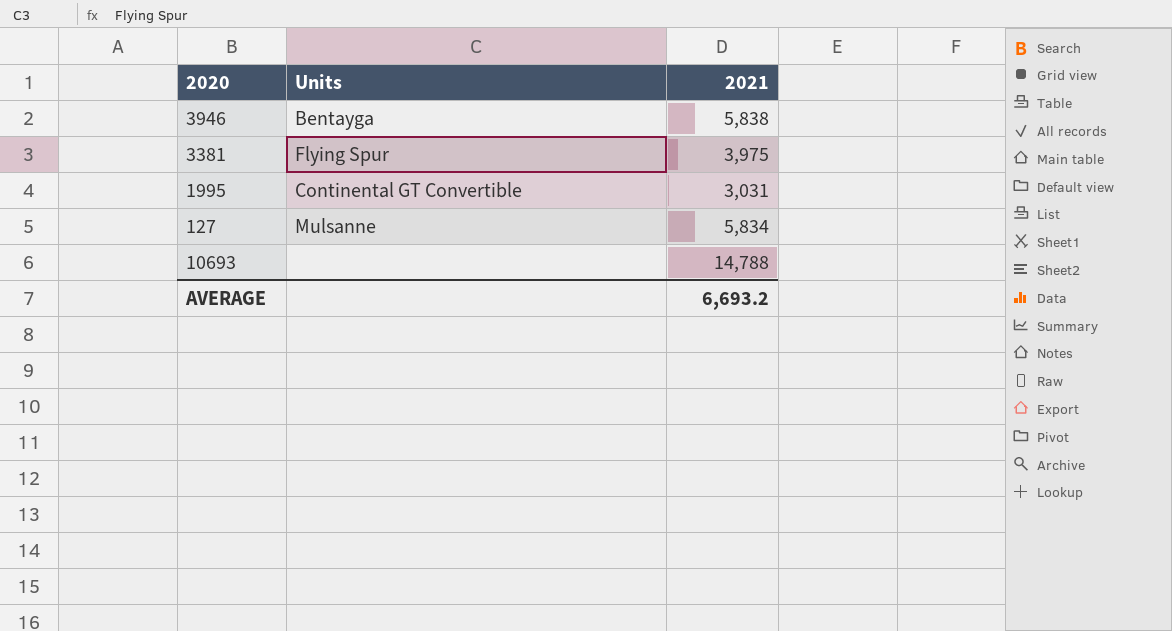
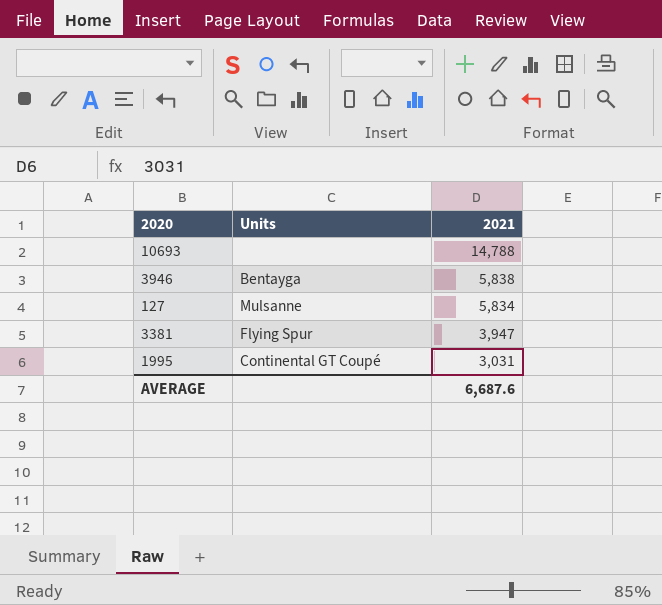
row order: none -> 2021 descending
3381 | 2021: 3,975 -> 3,947
1995 | Units: Continental GT Convertible -> Continental GT Coupé
AVERAGE | 2021: 6,693.2 -> 6,687.6

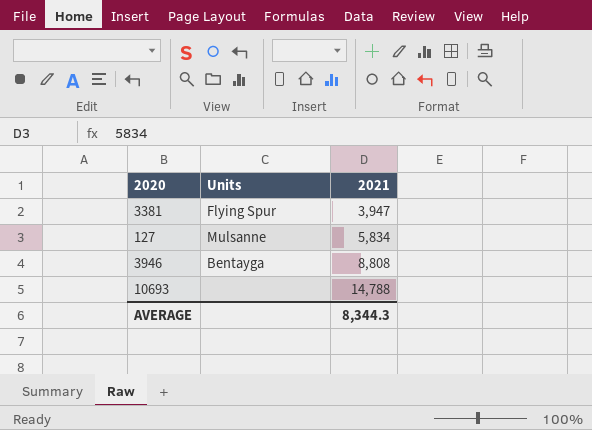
row order: 2021 descending -> 2021 ascending
row 1995: Continental GT Coupé | 3,031 -> none
3946 | 2021: 5,838 -> 8,808
AVERAGE | 2021: 6,687.6 -> 8,344.3

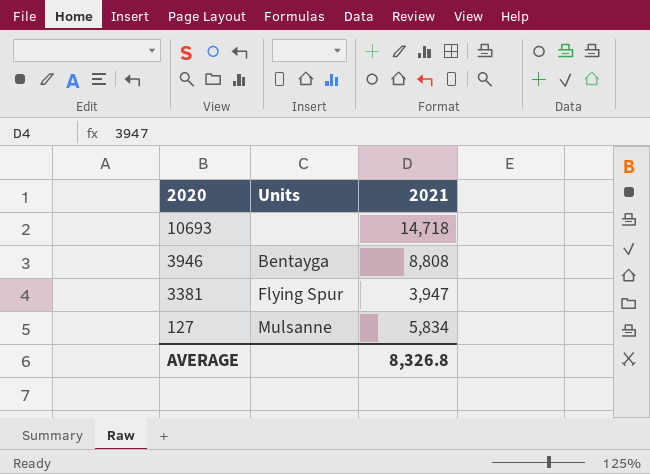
row order: 2021 ascending -> 2020 descending
10693 | 2021: 14,788 -> 14,718
AVERAGE | 2021: 8,344.3 -> 8,326.8

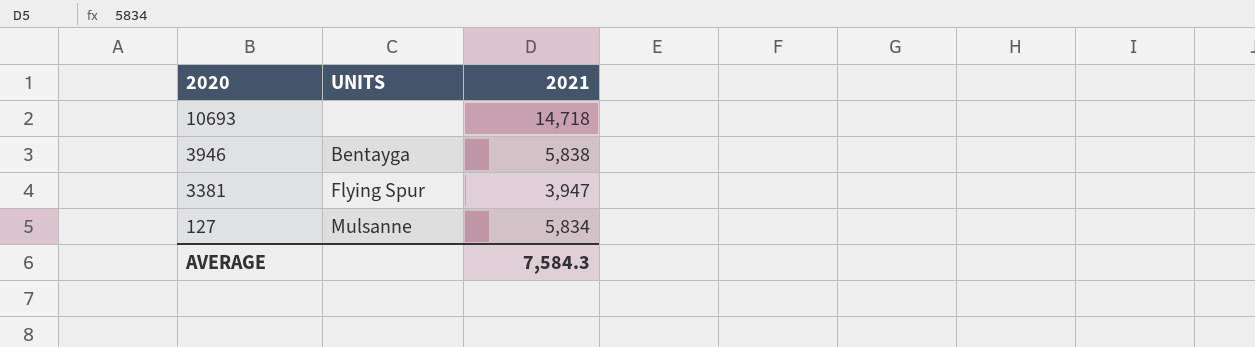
column name: Units -> UNITS
3946 | 2021: 8,808 -> 5,838
AVERAGE | 2021: 8,326.8 -> 7,584.3

